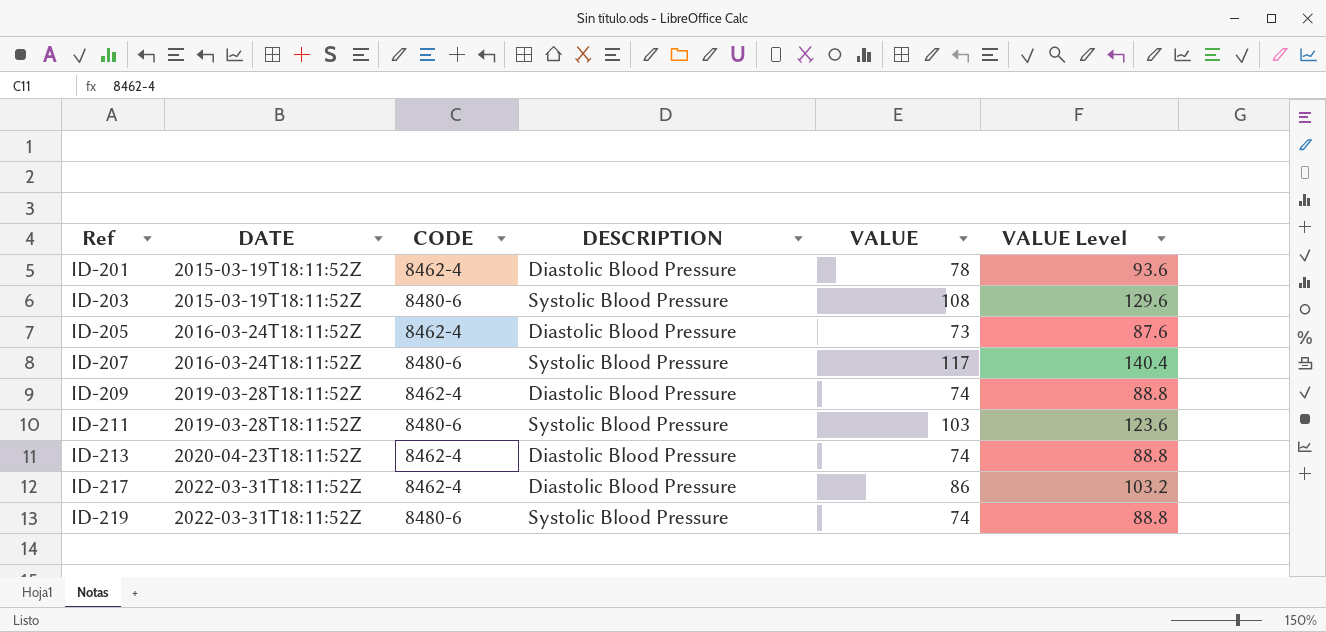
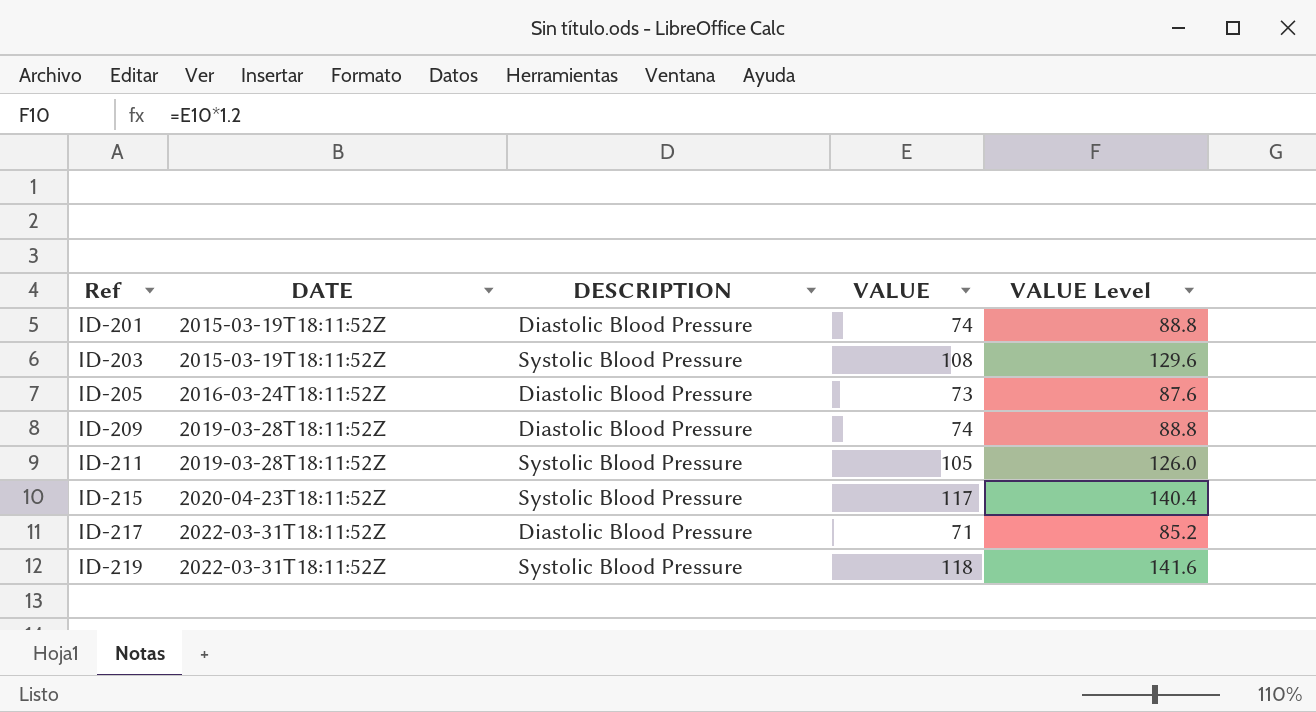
column CODE | position: 3 -> none
row ID-207: 2016-03-24T18:11:52Z | 8480-6 | Systolic Blood Pressure | 117 | 140.4 -> none
row ID-213: 2020-04-23T18:11:52Z | 8462-4 | Diastolic Blood Pressure | 74 | 88.8 -> none
ID-201 | VALUE: 78 -> 74
ID-201 | VALUE Level: 93.6 -> 88.8
ID-211 | VALUE: 103 -> 105
ID-211 | VALUE Level: 123.6 -> 126.0
row ID-215: none -> 2020-04-23T18:11:52Z | Systolic Blood Pressure | 117 | 140.4
ID-217 | VALUE: 86 -> 71
ID-217 | VALUE Level: 103.2 -> 85.2
ID-219 | VALUE: 74 -> 118
ID-219 | VALUE Level: 88.8 -> 141.6

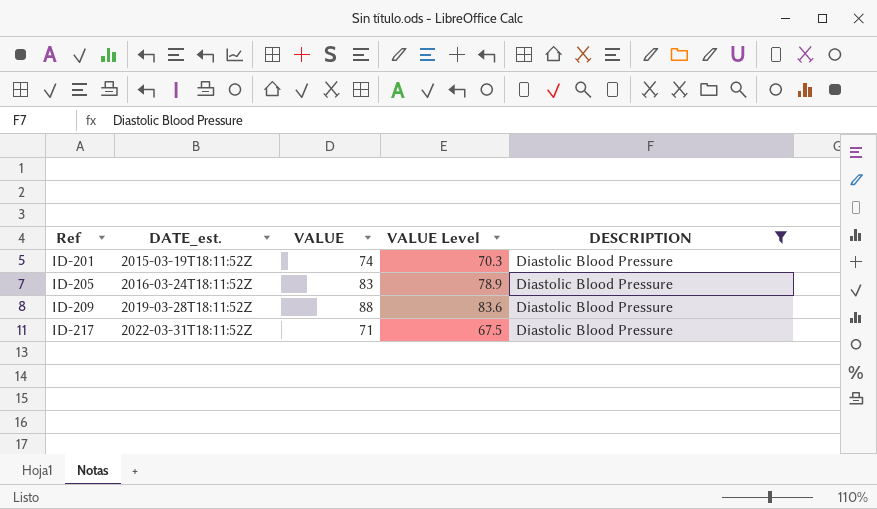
filter: none -> DESCRIPTION = Diastolic Blood Pressure
column name: DATE -> DATE_est.
column VALUE Level | formula: [VALUE] * 1.2 -> [VALUE] * 0.95
column DESCRIPTION | position: 3 -> 5
ID-205 | VALUE: 73 -> 83
ID-209 | VALUE: 74 -> 88

